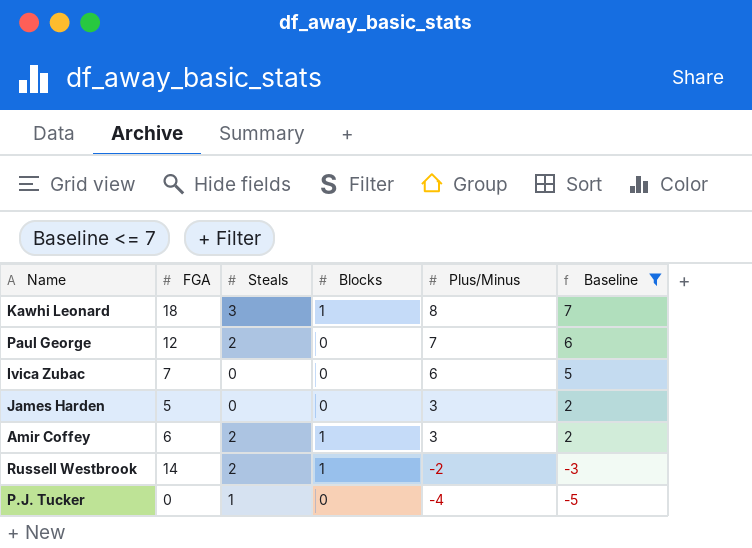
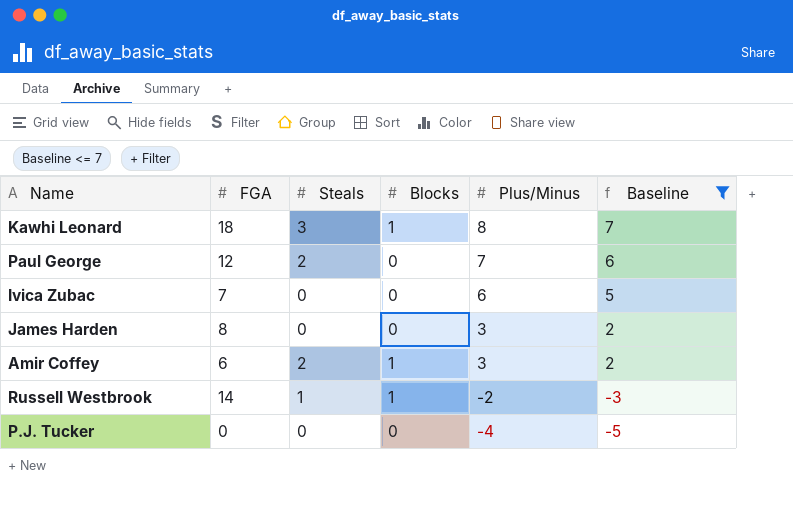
James Harden | FGA: 5 -> 8
Russell Westbrook | Steals: 2 -> 1
P.J. Tucker | Steals: 1 -> 0

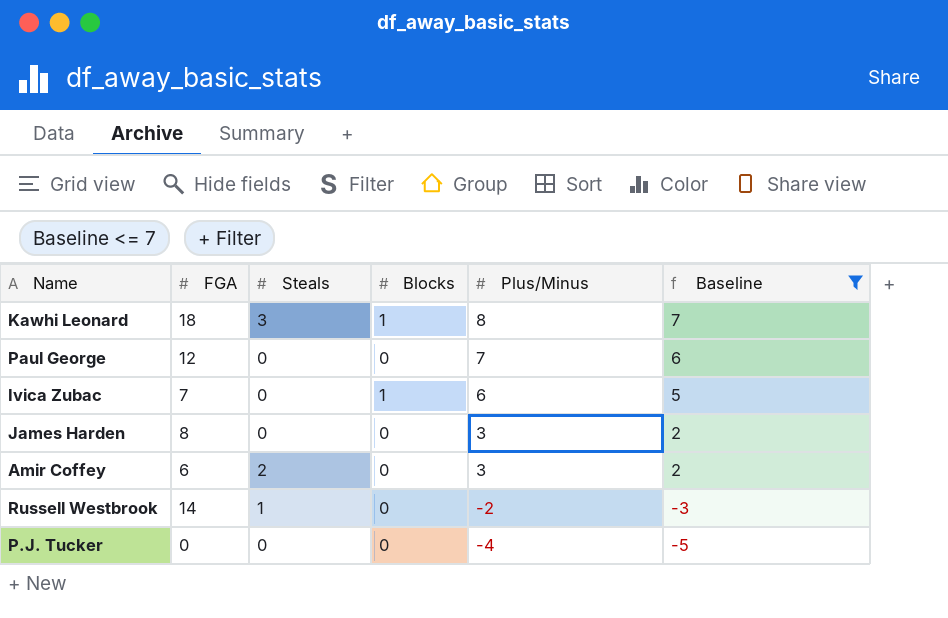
Paul George | Steals: 2 -> 0
Ivica Zubac | Blocks: 0 -> 1
Amir Coffey | Blocks: 1 -> 0
Russell Westbrook | Blocks: 1 -> 0

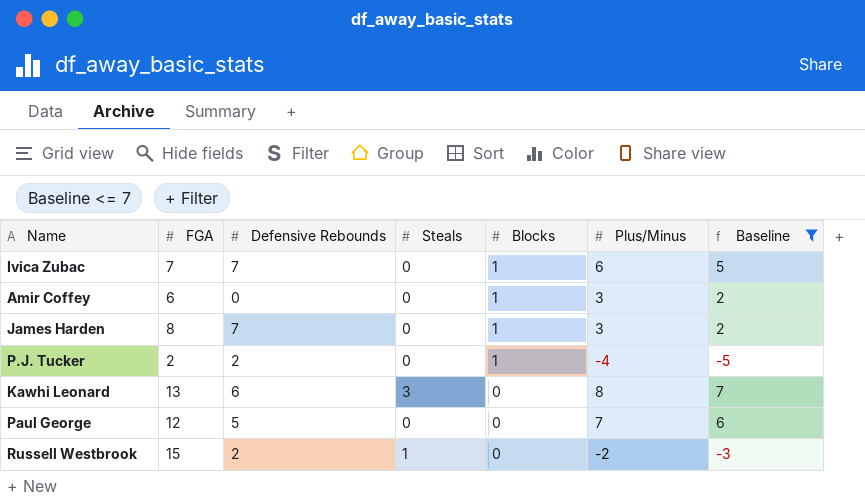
row order: Plus/Minus descending -> Blocks descending
column Defensive Rebounds | position: none -> 3
Amir Coffey | Steals: 2 -> 0
Amir Coffey | Blocks: 0 -> 1
James Harden | Blocks: 0 -> 1
P.J. Tucker | FGA: 0 -> 2
P.J. Tucker | Blocks: 0 -> 1
Kawhi Leonard | FGA: 18 -> 13
Kawhi Leonard | Blocks: 1 -> 0
Russell Westbrook | FGA: 14 -> 15

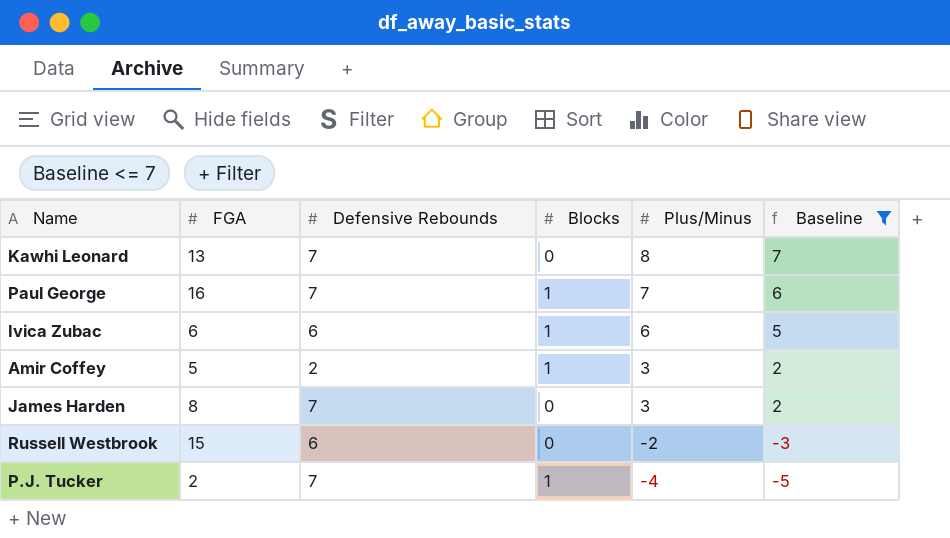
row order: Blocks descending -> Plus/Minus descending
column Steals | position: 4 -> none
Kawhi Leonard | Defensive Rebounds: 6 -> 7
Paul George | FGA: 12 -> 16
Paul George | Defensive Rebounds: 5 -> 7
Paul George | Blocks: 0 -> 1
Ivica Zubac | FGA: 7 -> 6
Ivica Zubac | Defensive Rebounds: 7 -> 6
Amir Coffey | FGA: 6 -> 5
Amir Coffey | Defensive Rebounds: 0 -> 2
James Harden | Blocks: 1 -> 0
Russell Westbrook | Defensive Rebounds: 2 -> 6
P.J. Tucker | Defensive Rebounds: 2 -> 7

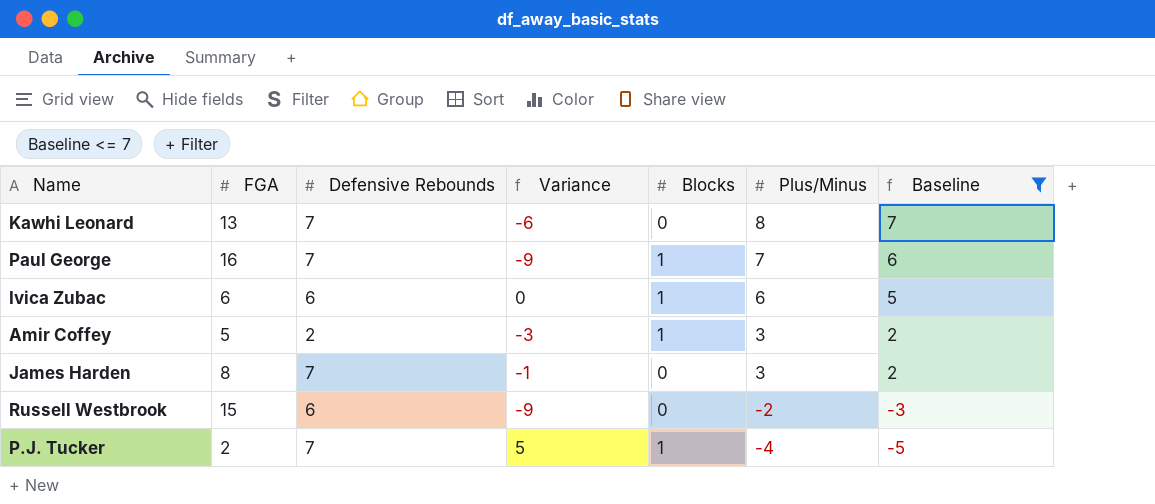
column Variance | formula: none -> [Defensive Rebounds] - [FGA]

